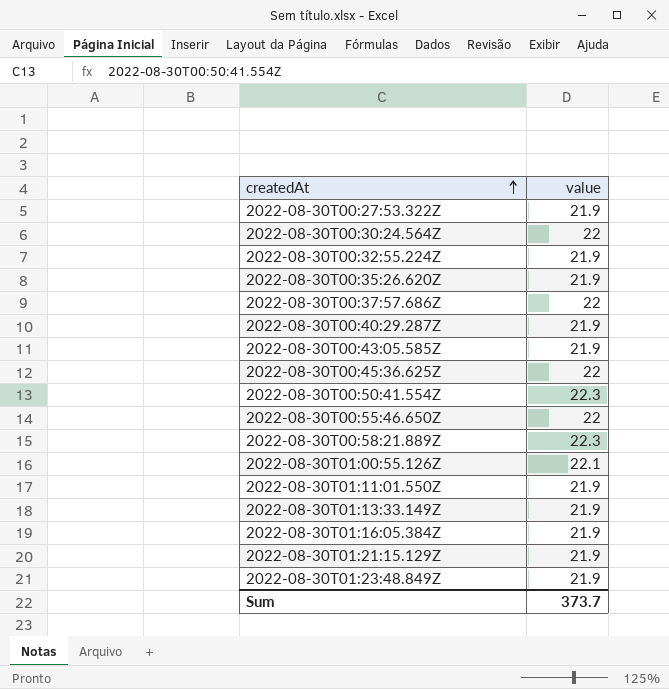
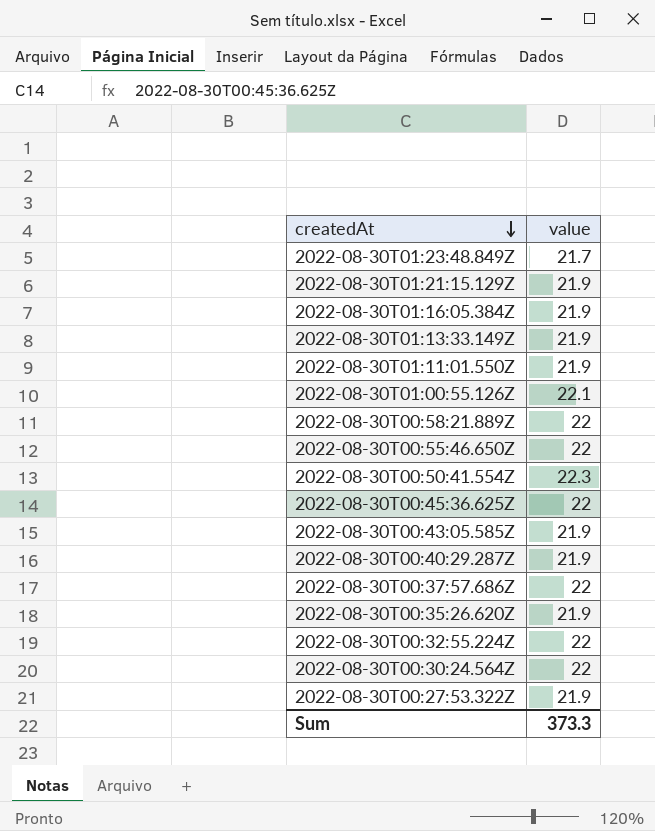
row order: createdAt ascending -> createdAt descending
2022-08-30T01:23:48.849Z | value: 21.9 -> 21.7
2022-08-30T00:58:21.889Z | value: 22.3 -> 22
2022-08-30T00:32:55.224Z | value: 21.9 -> 22
Sum | value: 373.7 -> 373.3

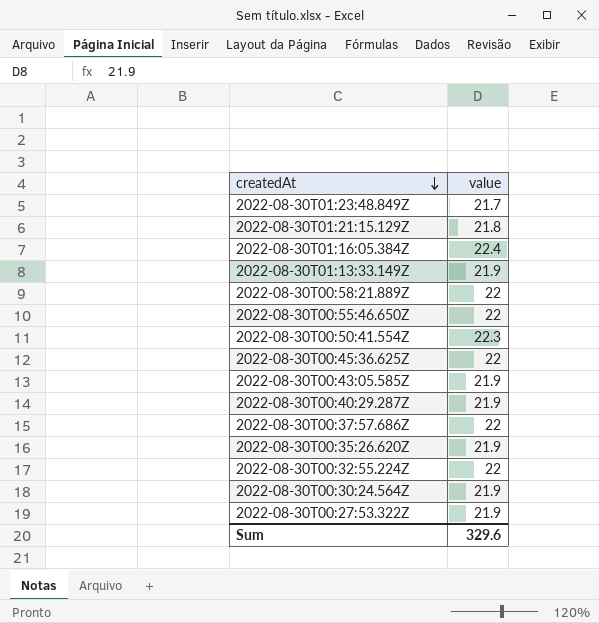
row 2022-08-30T01:11:01.550Z: 21.9 -> none
row 2022-08-30T01:00:55.126Z: 22.1 -> none
2022-08-30T01:21:15.129Z | value: 21.9 -> 21.8
2022-08-30T01:16:05.384Z | value: 21.9 -> 22.4
2022-08-30T00:30:24.564Z | value: 22 -> 21.9
Sum | value: 373.3 -> 329.6

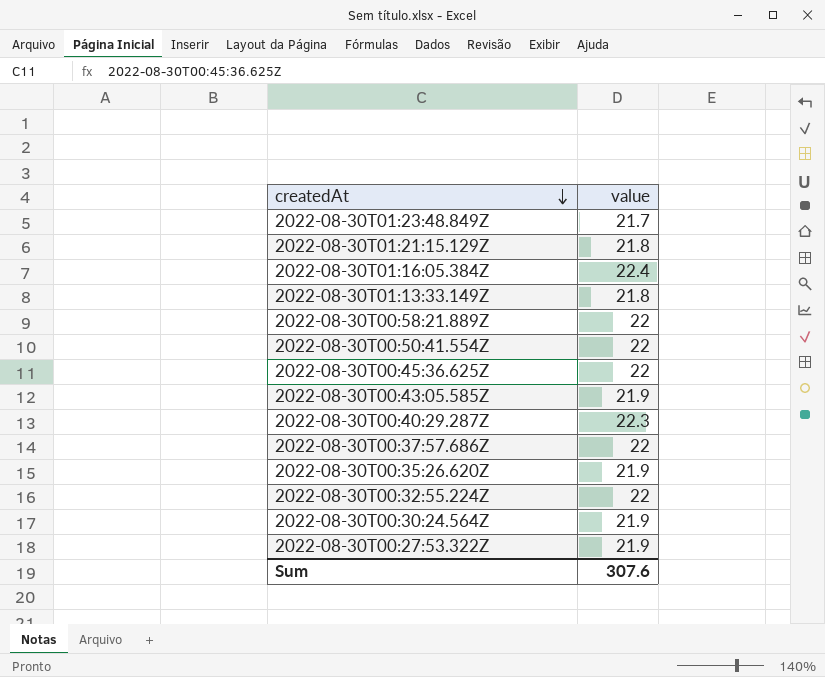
row 2022-08-30T00:55:46.650Z: 22 -> none
2022-08-30T01:13:33.149Z | value: 21.9 -> 21.8
2022-08-30T00:50:41.554Z | value: 22.3 -> 22
2022-08-30T00:40:29.287Z | value: 21.9 -> 22.3
Sum | value: 329.6 -> 307.6

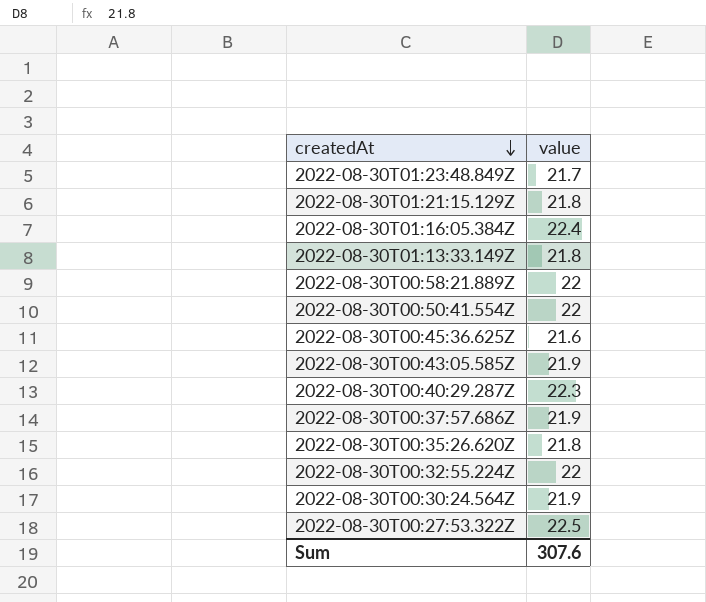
2022-08-30T00:45:36.625Z | value: 22 -> 21.6
2022-08-30T00:37:57.686Z | value: 22 -> 21.9
2022-08-30T00:35:26.620Z | value: 21.9 -> 21.8
2022-08-30T00:27:53.322Z | value: 21.9 -> 22.5

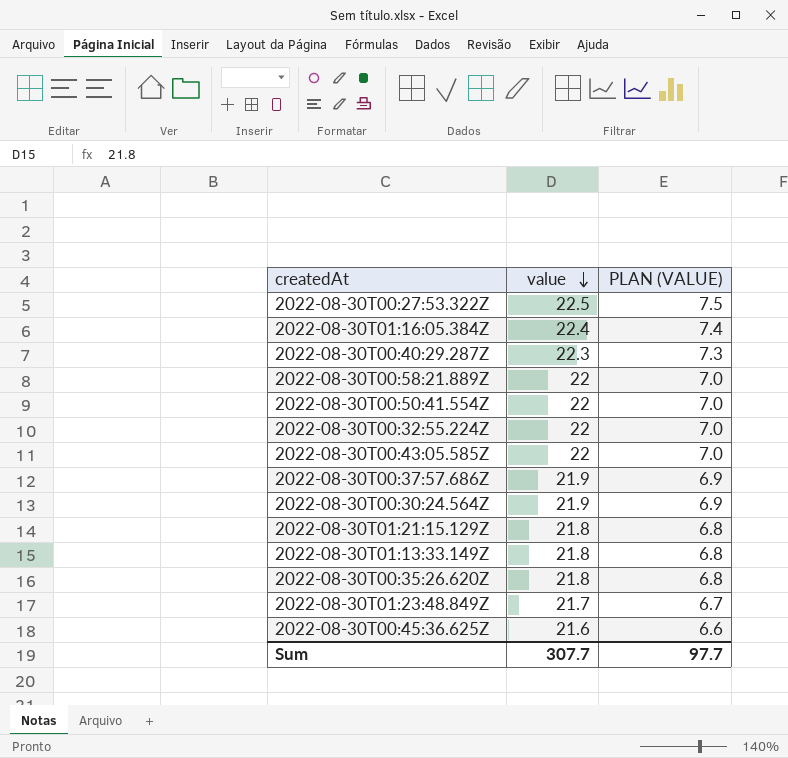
row order: createdAt descending -> value descending
column PLAN (VALUE) | formula: none -> [value] - 15
2022-08-30T00:43:05.585Z | value: 21.9 -> 22
Sum | value: 307.6 -> 307.7

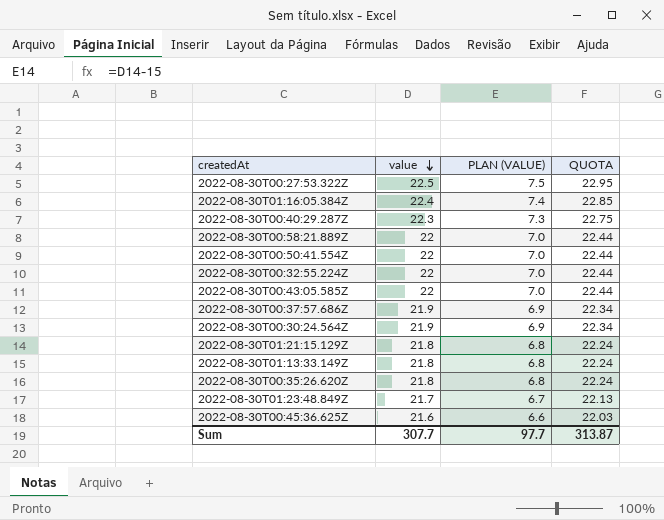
column QUOTA | formula: none -> [value] * 1.02

